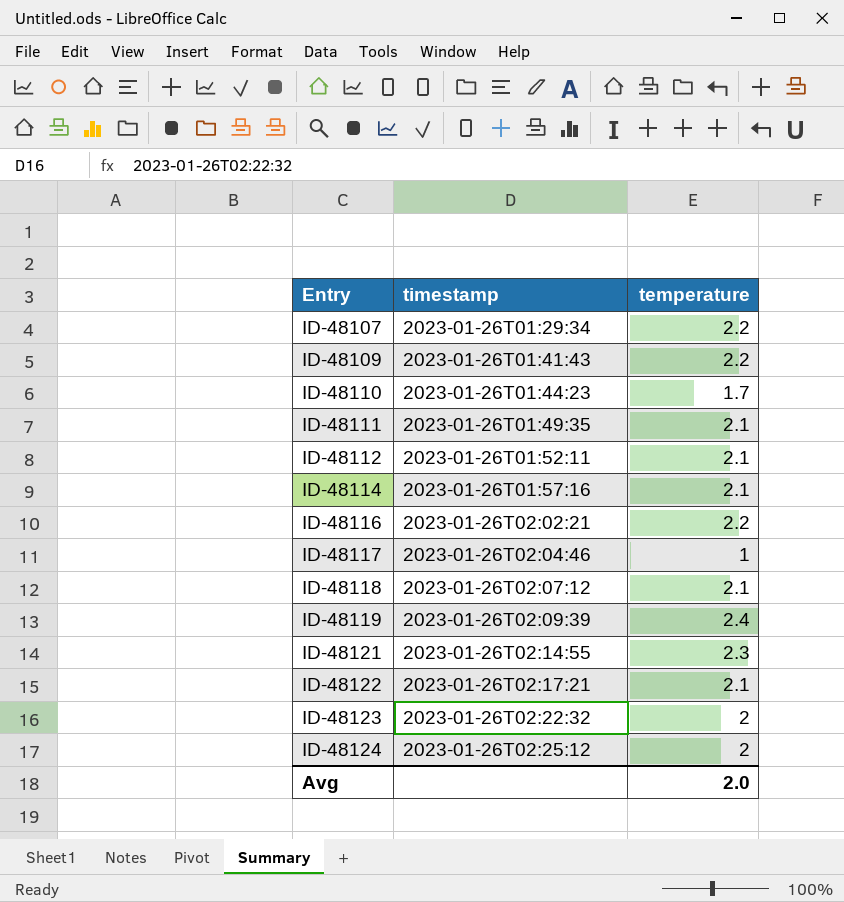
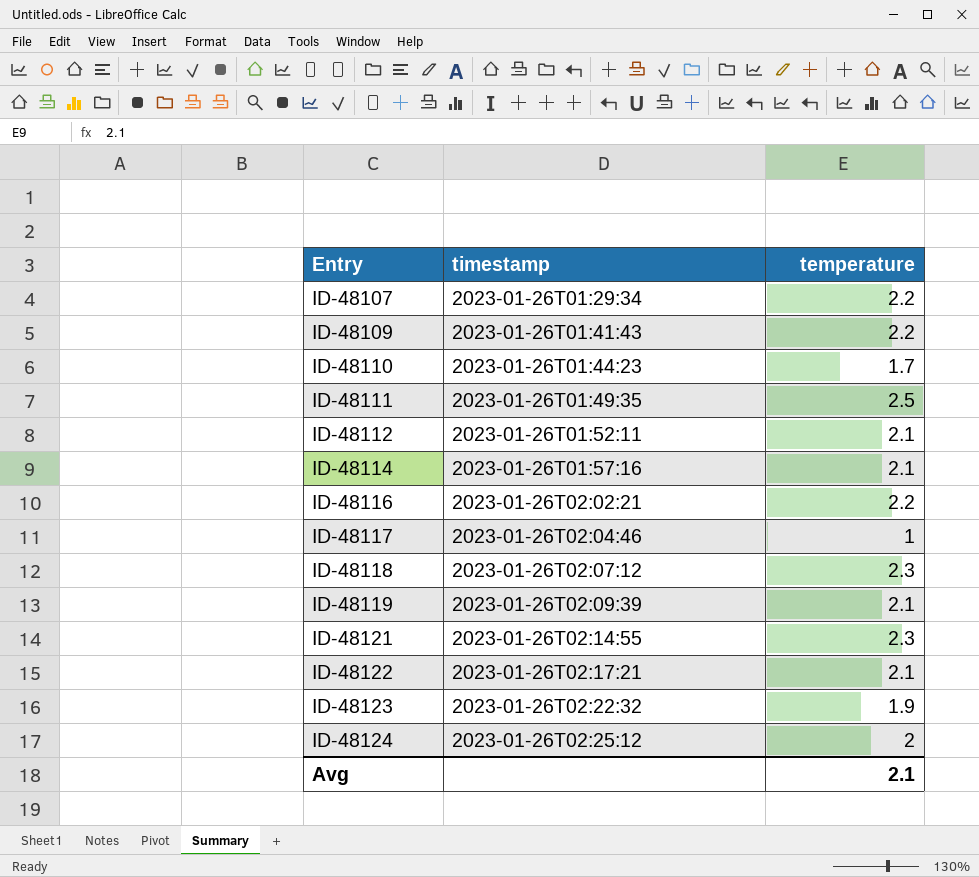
ID-48111 | temperature: 2.1 -> 2.5
ID-48118 | temperature: 2.1 -> 2.3
ID-48119 | temperature: 2.4 -> 2.1
ID-48123 | temperature: 2 -> 1.9
Avg | temperature: 2.0 -> 2.1

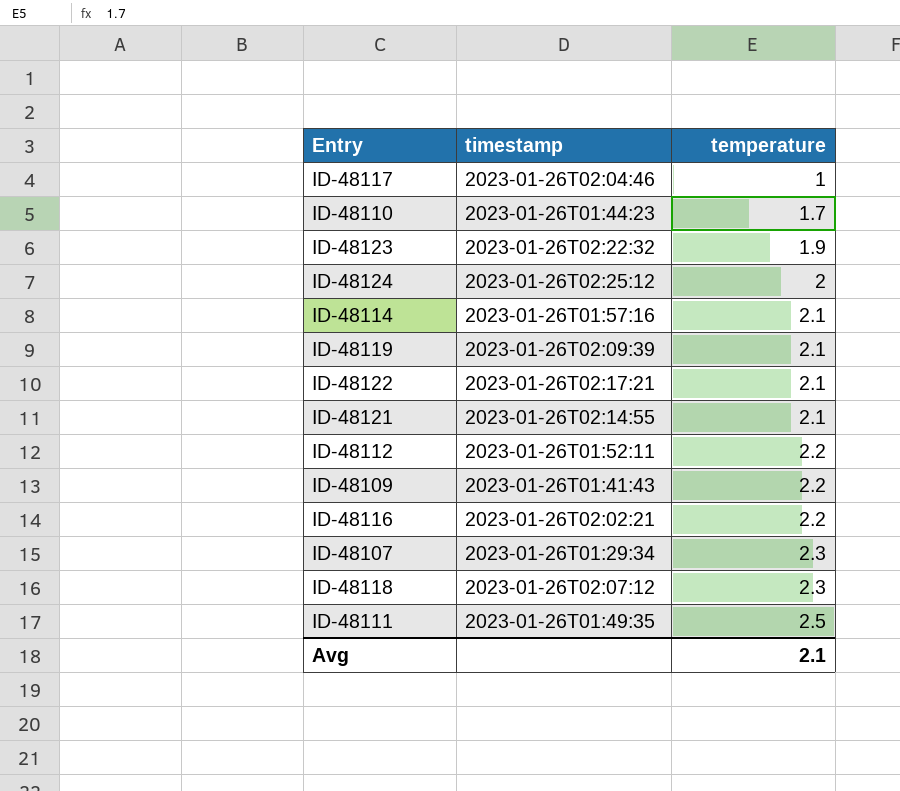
row order: Entry ascending -> temperature ascending
ID-48121 | temperature: 2.3 -> 2.1
ID-48112 | temperature: 2.1 -> 2.2
ID-48107 | temperature: 2.2 -> 2.3

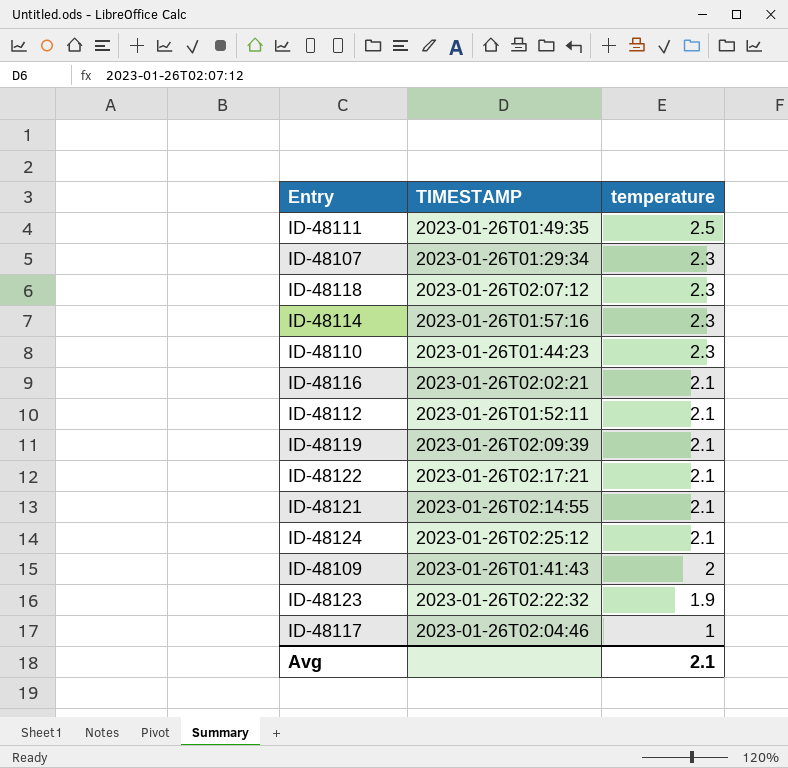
row order: temperature ascending -> temperature descending
column name: timestamp -> TIMESTAMP
ID-48114 | temperature: 2.1 -> 2.3
ID-48110 | temperature: 1.7 -> 2.3
ID-48116 | temperature: 2.2 -> 2.1
ID-48112 | temperature: 2.2 -> 2.1
ID-48124 | temperature: 2 -> 2.1
ID-48109 | temperature: 2.2 -> 2

